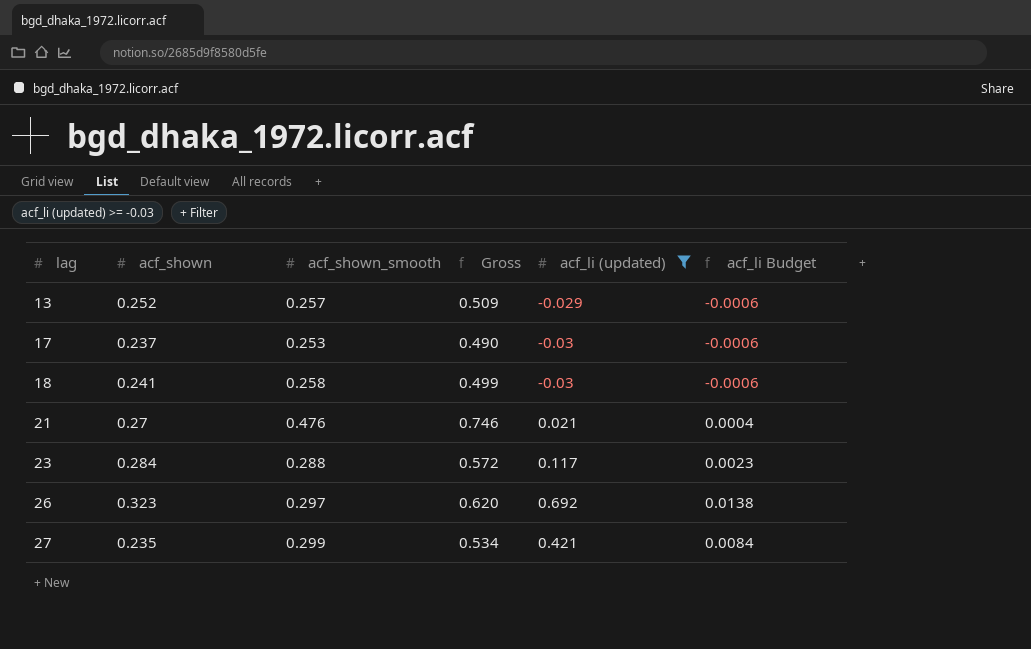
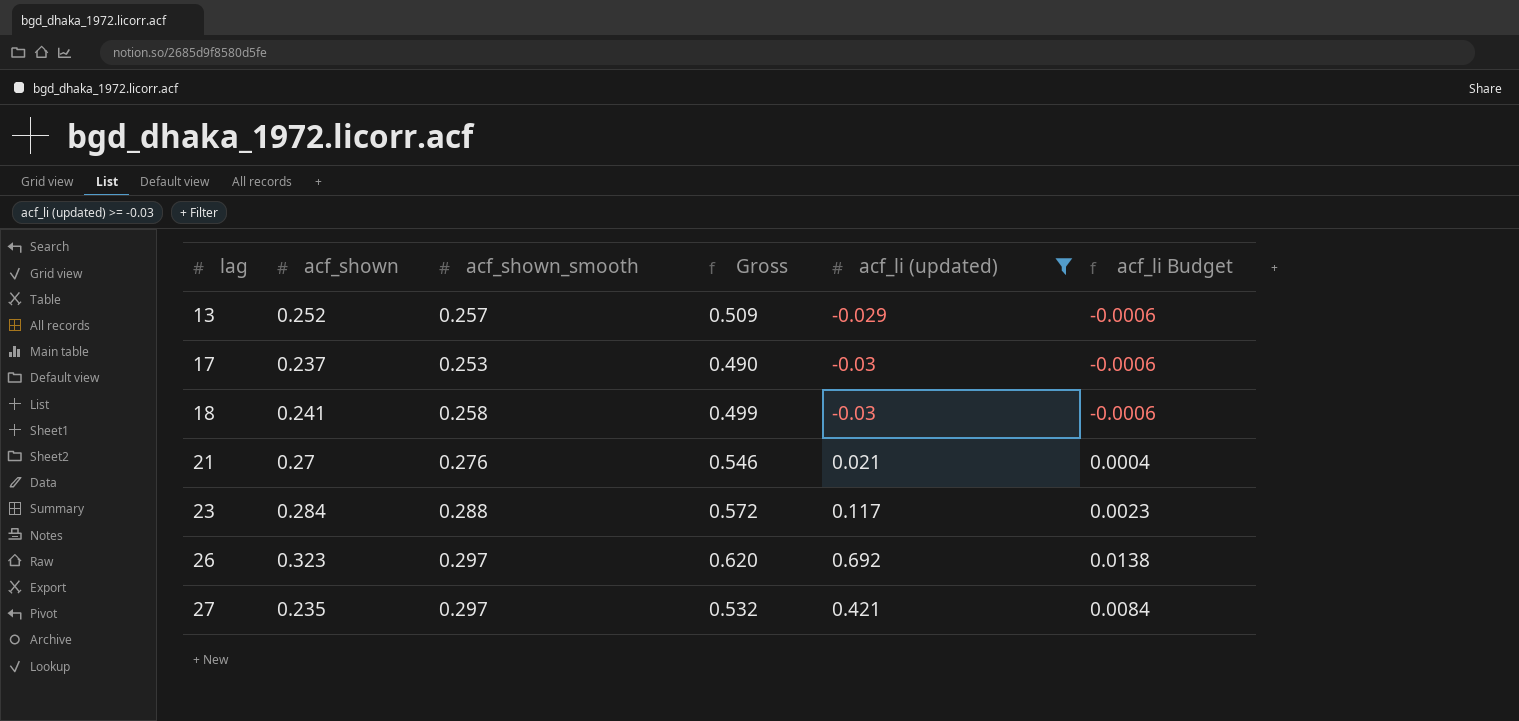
21 | acf_shown_smooth: 0.476 -> 0.276
21 | Gross: 0.746 -> 0.546
27 | acf_shown_smooth: 0.299 -> 0.297
27 | Gross: 0.534 -> 0.532

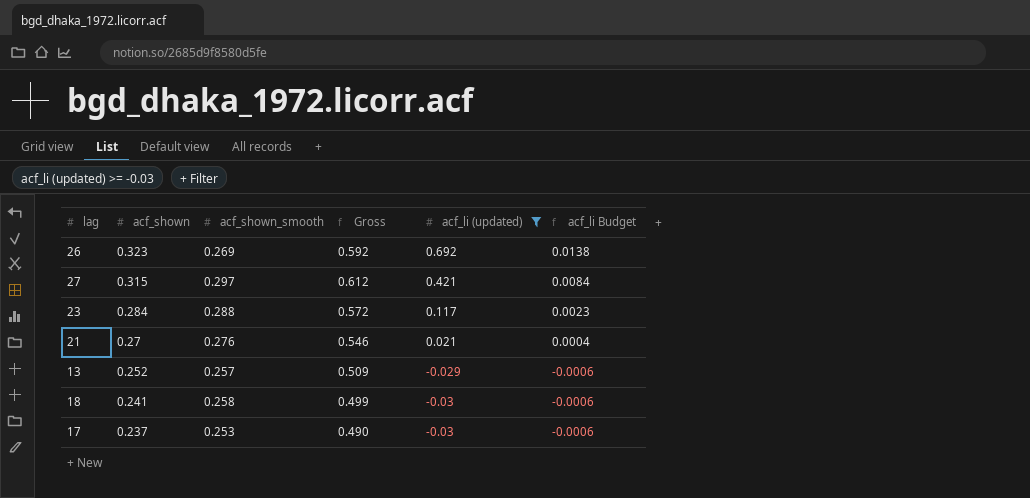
row order: lag ascending -> acf_shown descending
26 | acf_shown_smooth: 0.297 -> 0.269
26 | Gross: 0.620 -> 0.592
27 | acf_shown: 0.235 -> 0.315
27 | Gross: 0.532 -> 0.612

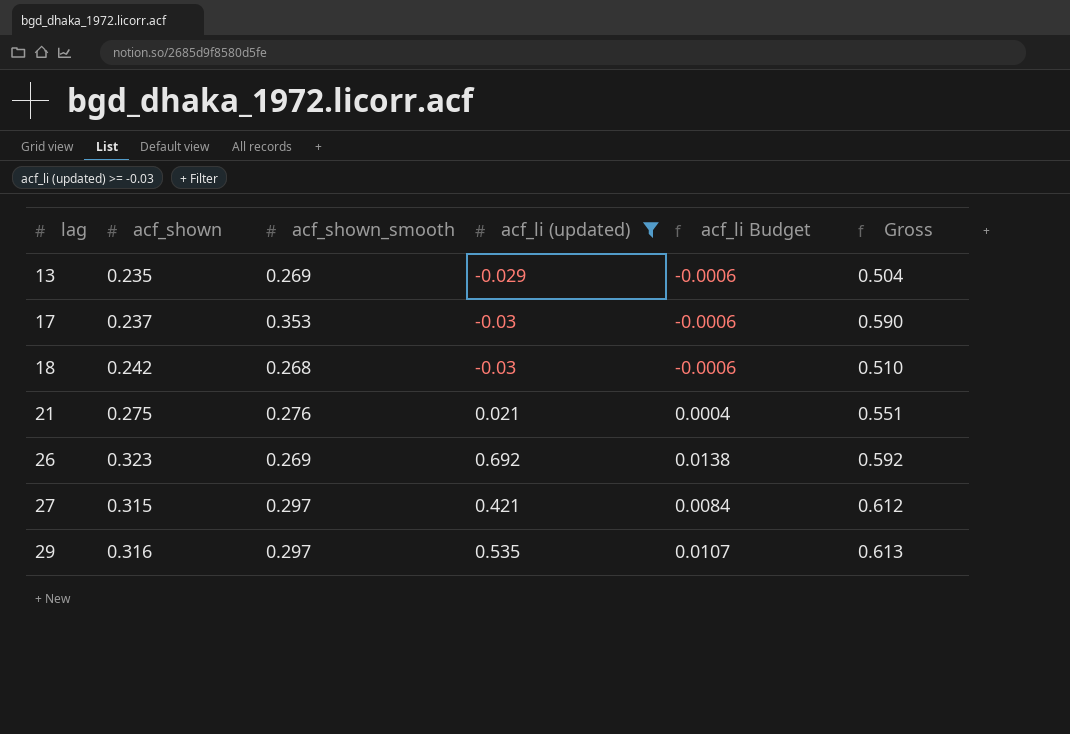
row order: acf_shown descending -> lag ascending
column Gross | position: 4 -> 6
row 23: 0.284 | 0.288 | 0.572 | 0.117 | 0.0023 -> none
13 | acf_shown: 0.252 -> 0.235
13 | acf_shown_smooth: 0.257 -> 0.269
13 | Gross: 0.509 -> 0.504
17 | acf_shown_smooth: 0.253 -> 0.353
17 | Gross: 0.490 -> 0.590
18 | acf_shown: 0.241 -> 0.242
18 | acf_shown_smooth: 0.258 -> 0.268
18 | Gross: 0.499 -> 0.510
21 | acf_shown: 0.27 -> 0.275
21 | Gross: 0.546 -> 0.551
row 29: none -> 0.316 | 0.297 | 0.535 | 0.0107 | 0.613

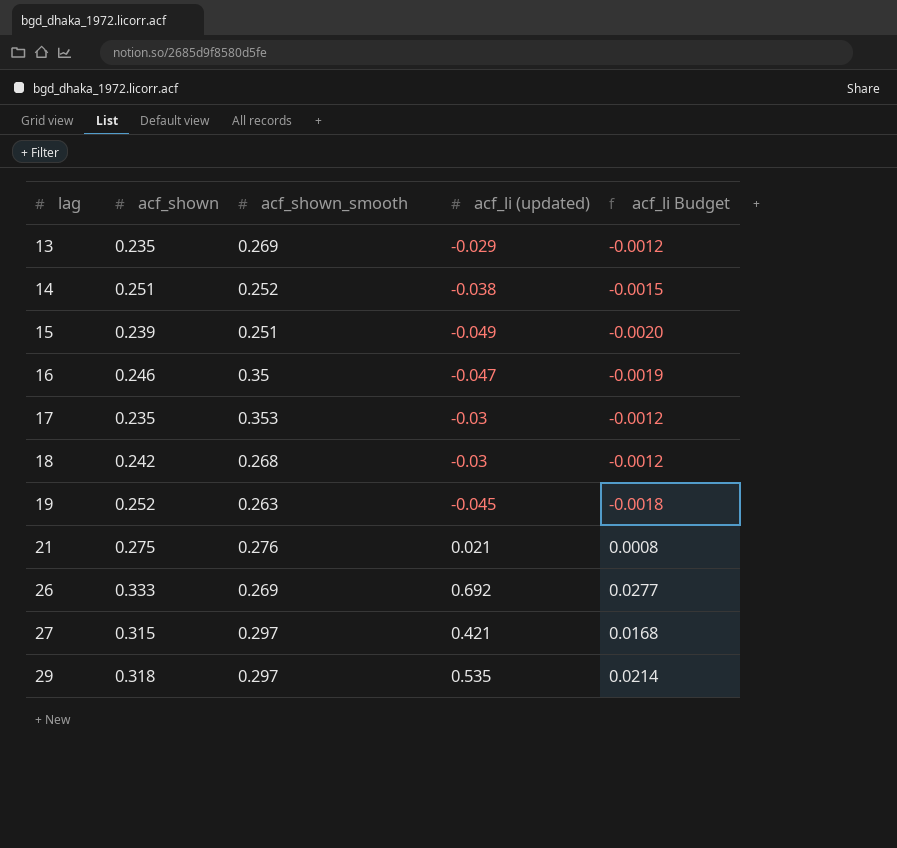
filter: acf_li (updated) >= -0.03 -> none
column Gross | formula: [acf_shown] + [acf_shown_smooth] -> none
column acf_li Budget | formula: [acf_li (updated)] * 0.02 -> [acf_li (updated)] * 0.04
17 | acf_shown: 0.237 -> 0.235
26 | acf_shown: 0.323 -> 0.333
29 | acf_shown: 0.316 -> 0.318

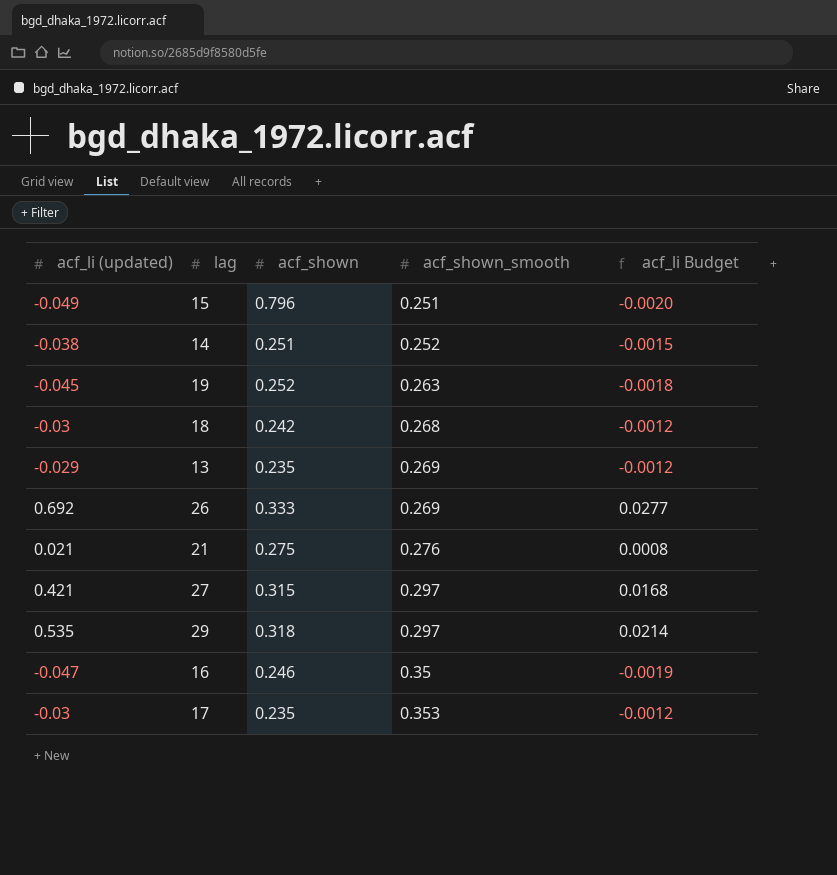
row order: lag ascending -> acf_shown_smooth ascending
column acf_li (updated) | position: 4 -> 1
15 | acf_shown: 0.239 -> 0.796

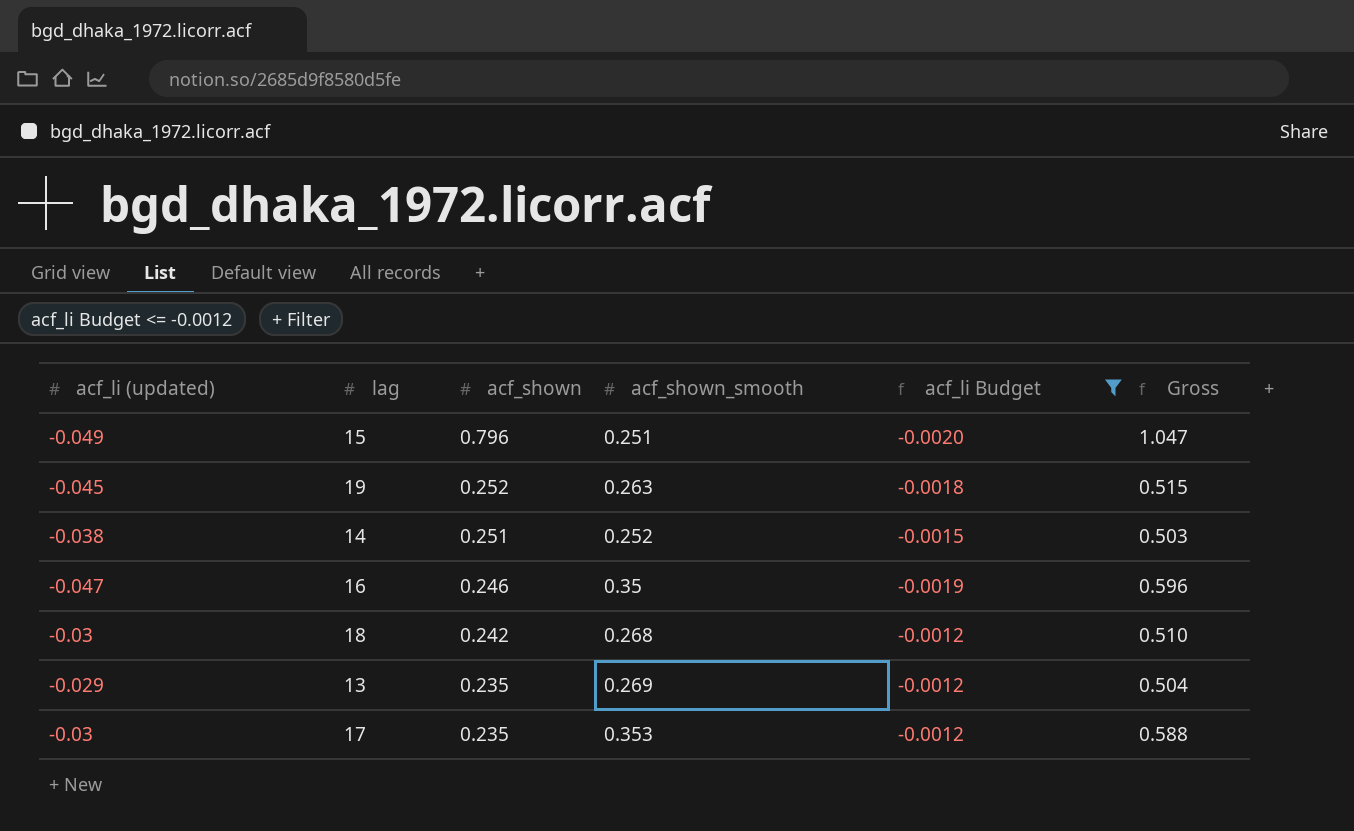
filter: none -> acf_li Budget <= -0.0012
row order: acf_shown_smooth ascending -> acf_shown descending
column Gross | formula: none -> [acf_shown] + [acf_shown_smooth]

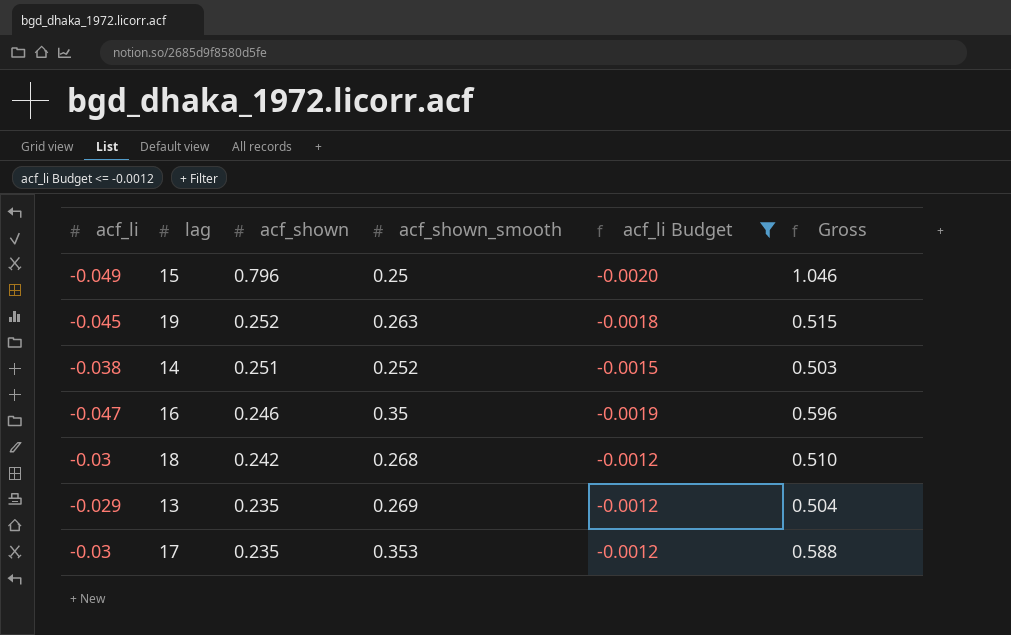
column name: acf_li (updated) -> acf_li
15 | acf_shown_smooth: 0.251 -> 0.25
15 | Gross: 1.047 -> 1.046

